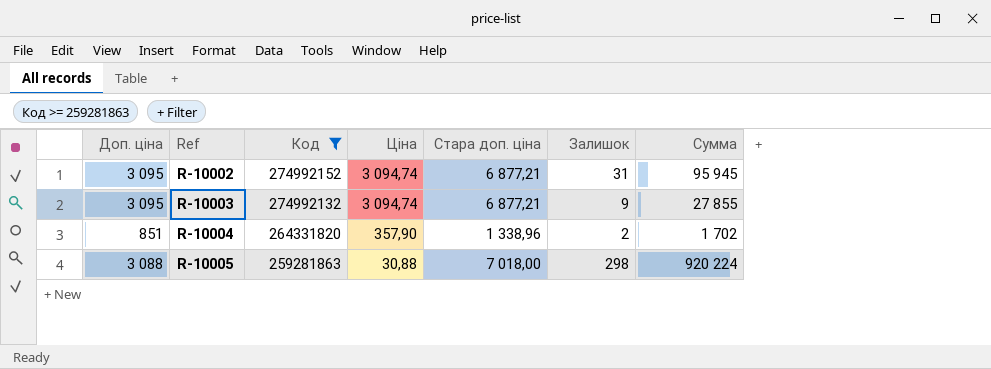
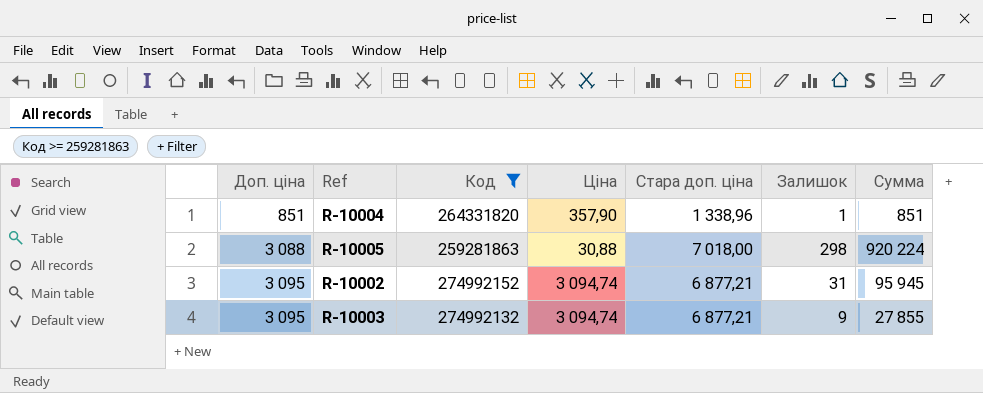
row order: Ref ascending -> Доп. ціна ascending
R-10004 | Залишок: 2 -> 1
R-10004 | Сумма: 1 702 -> 851

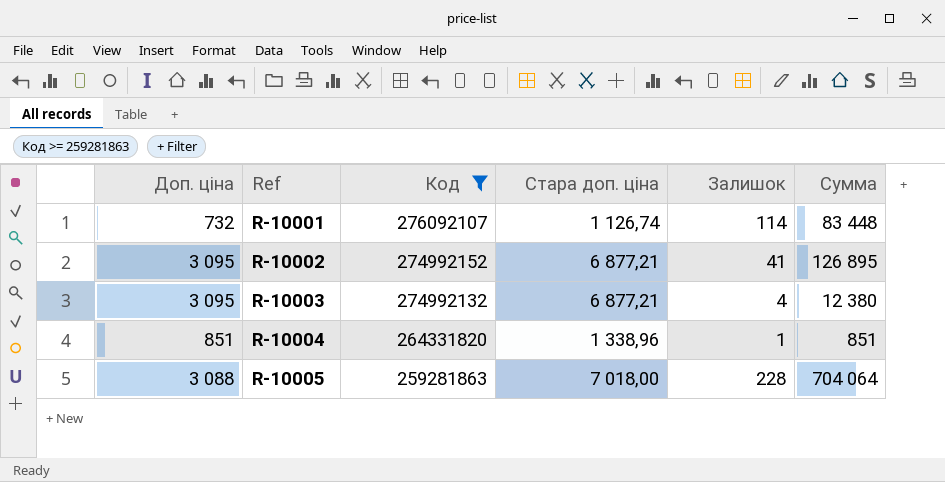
row order: Доп. ціна ascending -> Ref ascending
column Ціна | position: 4 -> none
row R-10001: none -> 732 | 276092107 | 1 126,74 | 114 | 83 448
R-10002 | Залишок: 31 -> 41
R-10002 | Сумма: 95 945 -> 126 895
R-10003 | Залишок: 9 -> 4
R-10003 | Сумма: 27 855 -> 12 380
R-10005 | Залишок: 298 -> 228
R-10005 | Сумма: 920 224 -> 704 064

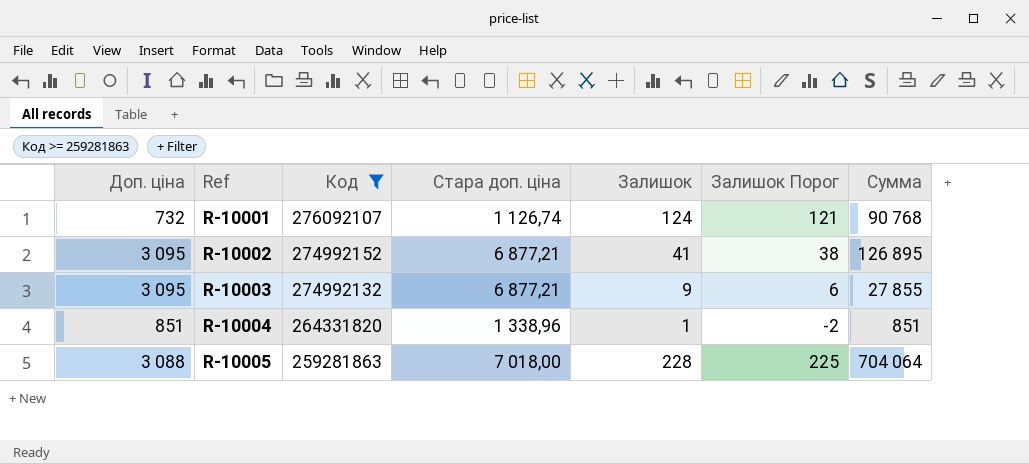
column Залишок Порог | formula: none -> [Залишок] - 3
R-10001 | Залишок: 114 -> 124
R-10001 | Сумма: 83 448 -> 90 768
R-10003 | Залишок: 4 -> 9
R-10003 | Сумма: 12 380 -> 27 855

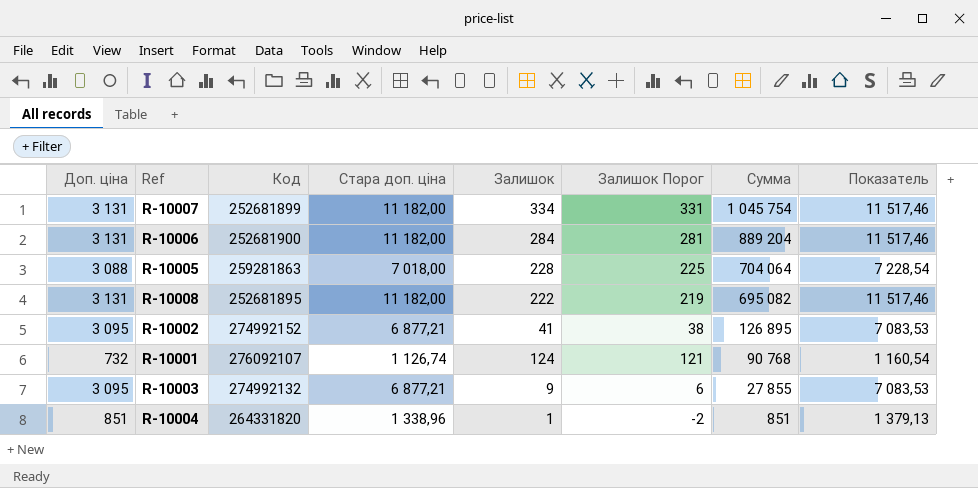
filter: Код >= 259281863 -> none
row order: Ref ascending -> Сумма descending
column Показатель | formula: none -> [Стара доп. ціна] * 1,03

